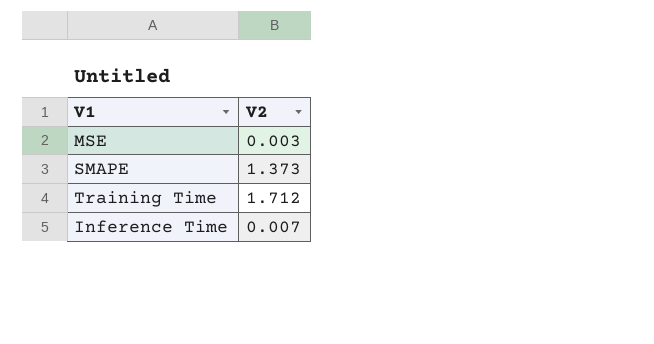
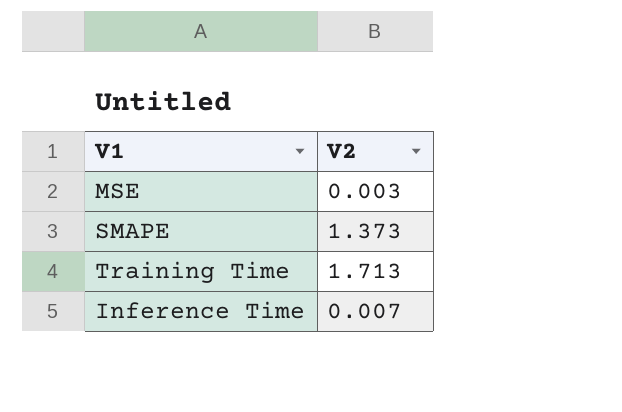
Training Time | V2: 1.712 -> 1.713

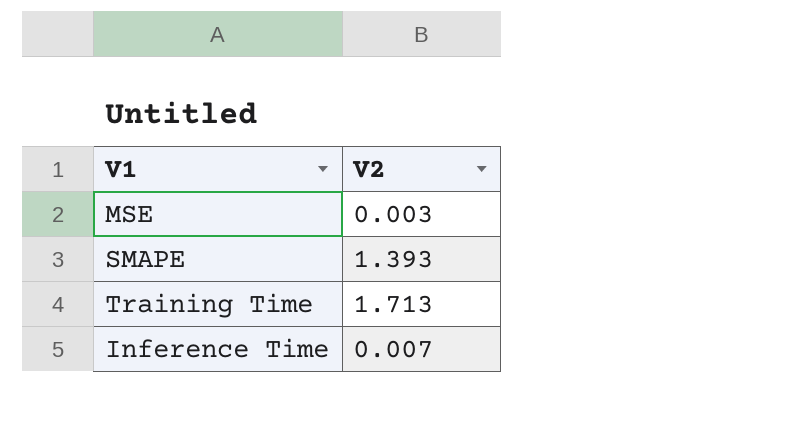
SMAPE | V2: 1.373 -> 1.393

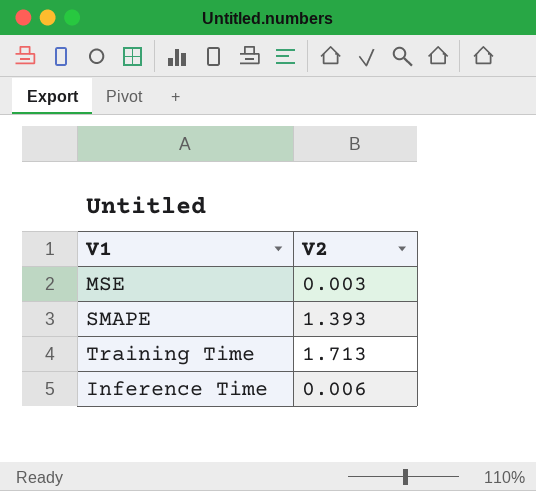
Inference Time | V2: 0.007 -> 0.006

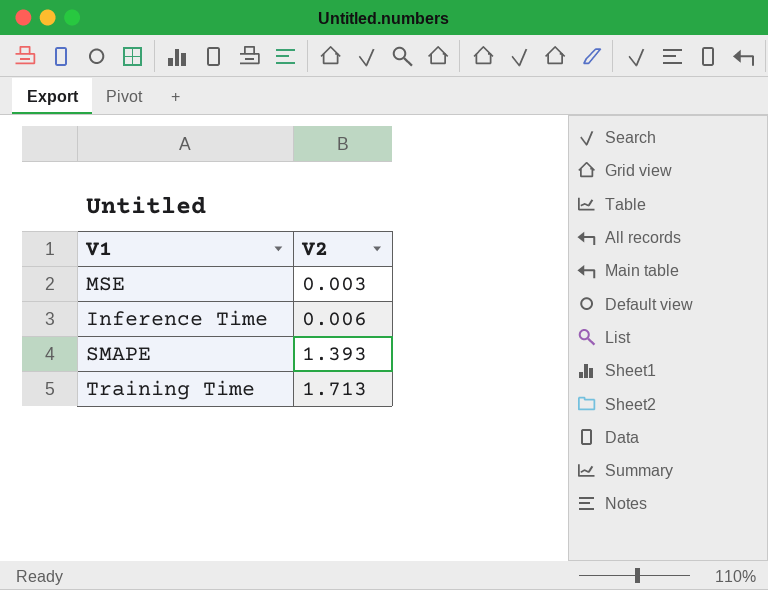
row order: none -> V2 ascending

